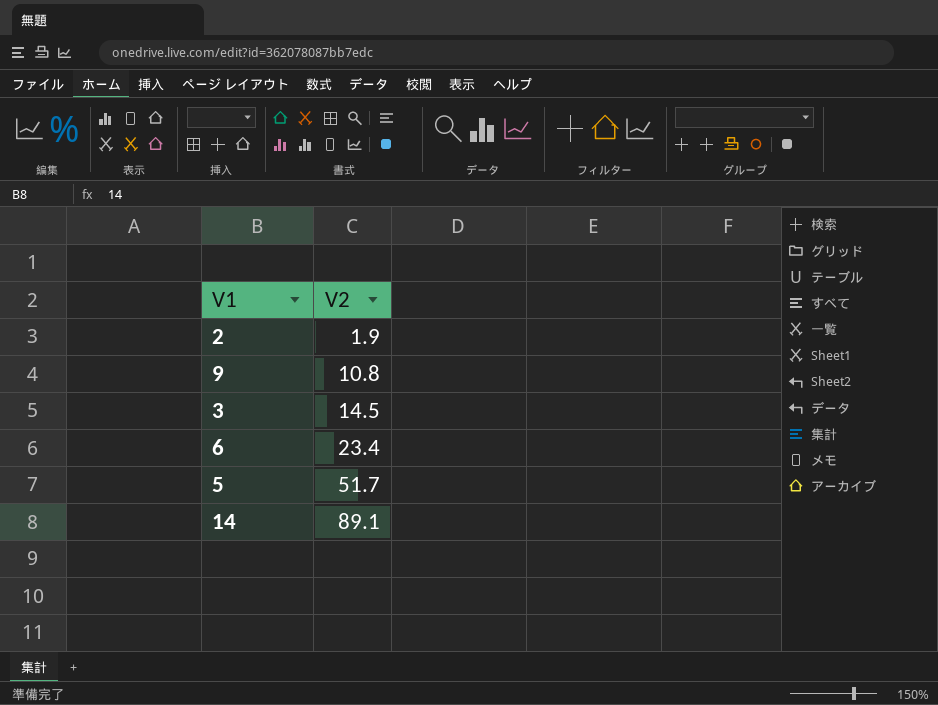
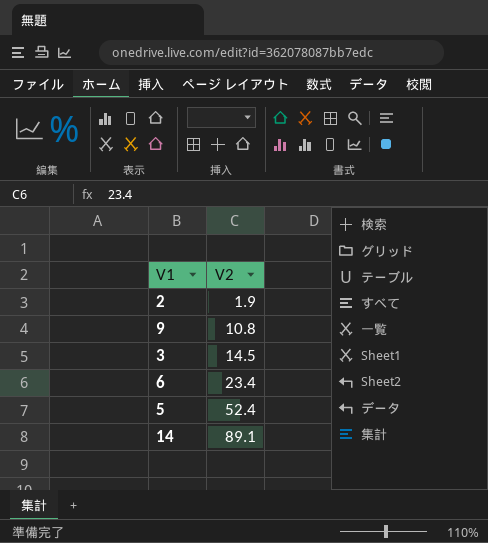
5 | V2: 51.7 -> 52.4

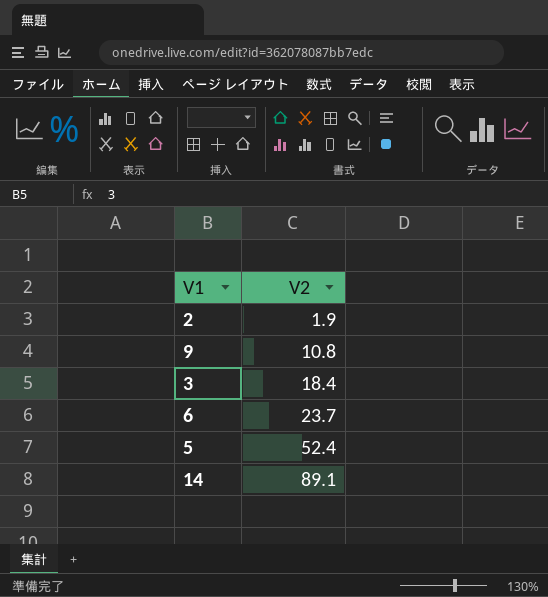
3 | V2: 14.5 -> 18.4
6 | V2: 23.4 -> 23.7

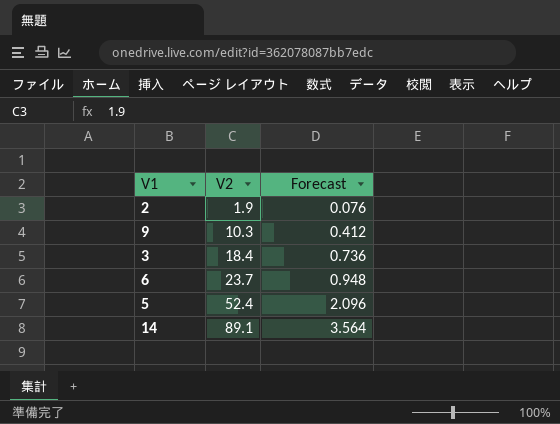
column Forecast | formula: none -> [V2] * 0.04
9 | V2: 10.8 -> 10.3

